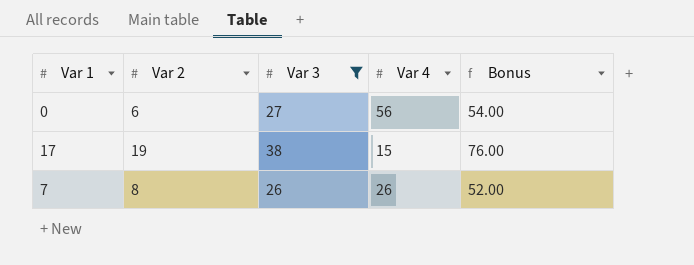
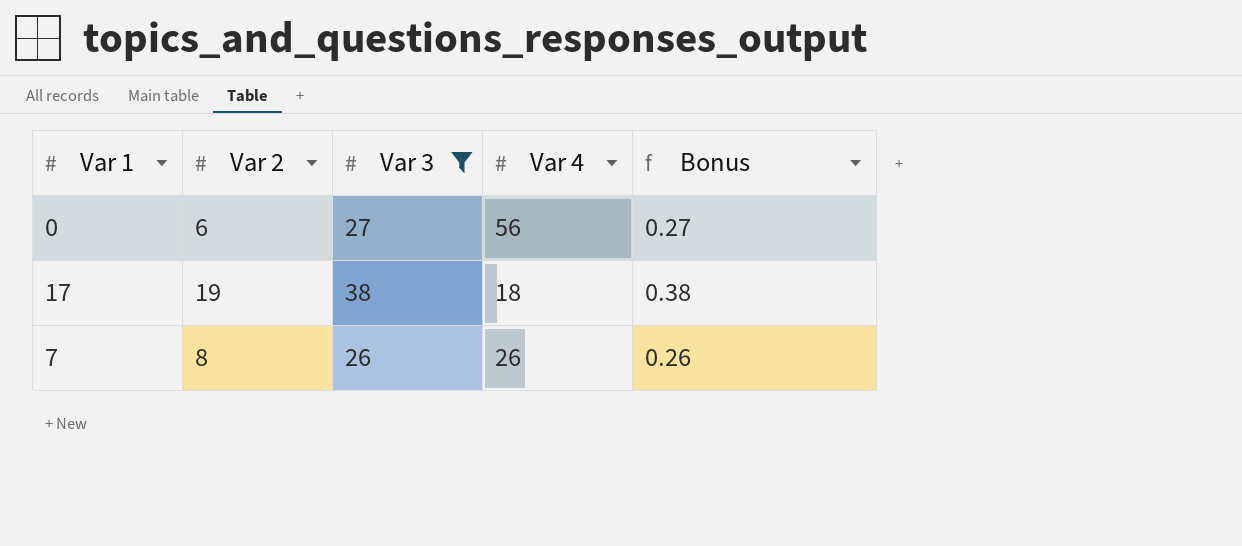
column Bonus | formula: [Var 3] * 2 -> [Var 3] * 0.01
17 | Var 4: 15 -> 18

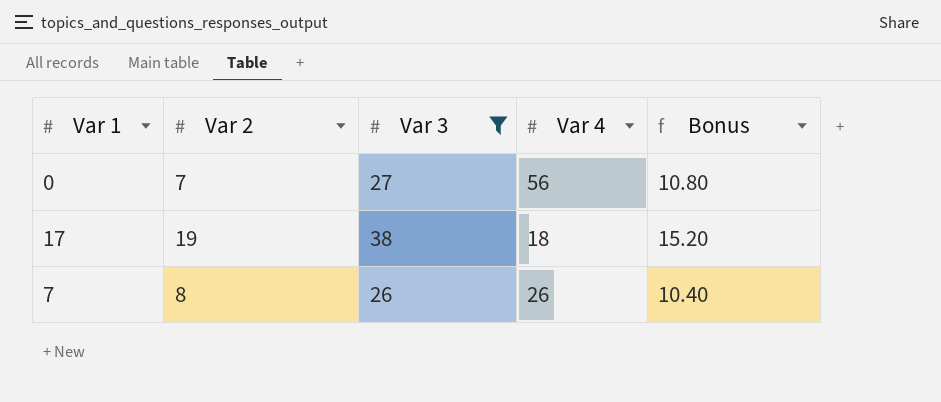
column Bonus | formula: [Var 3] * 0.01 -> [Var 3] * 0.4
0 | Var 2: 6 -> 7

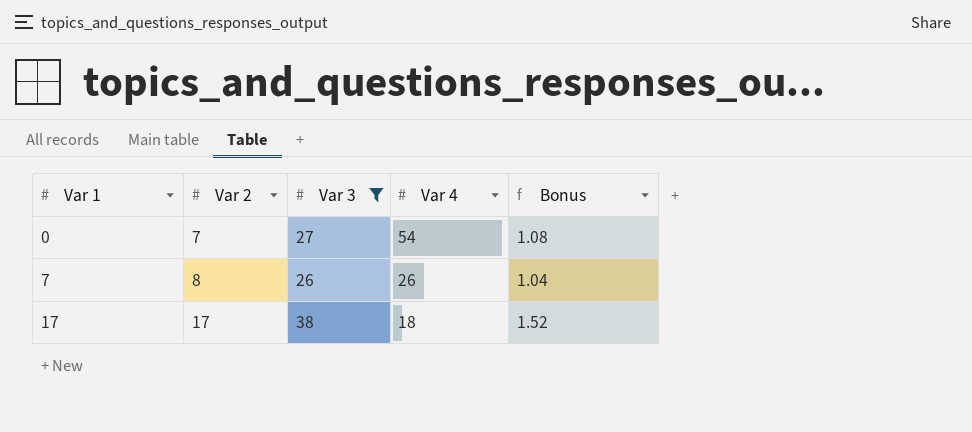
row order: none -> Var 1 ascending
column Bonus | formula: [Var 3] * 0.4 -> [Var 3] * 0.04
0 | Var 4: 56 -> 54
17 | Var 2: 19 -> 17

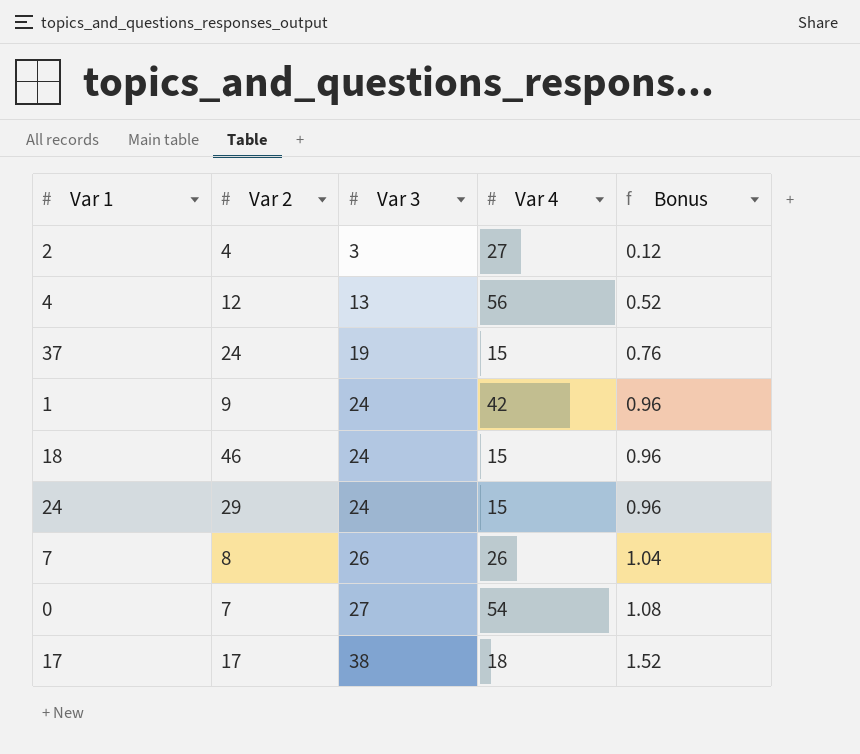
filter: Var 3 >= 26 -> none
row order: Var 1 ascending -> Var 3 ascending

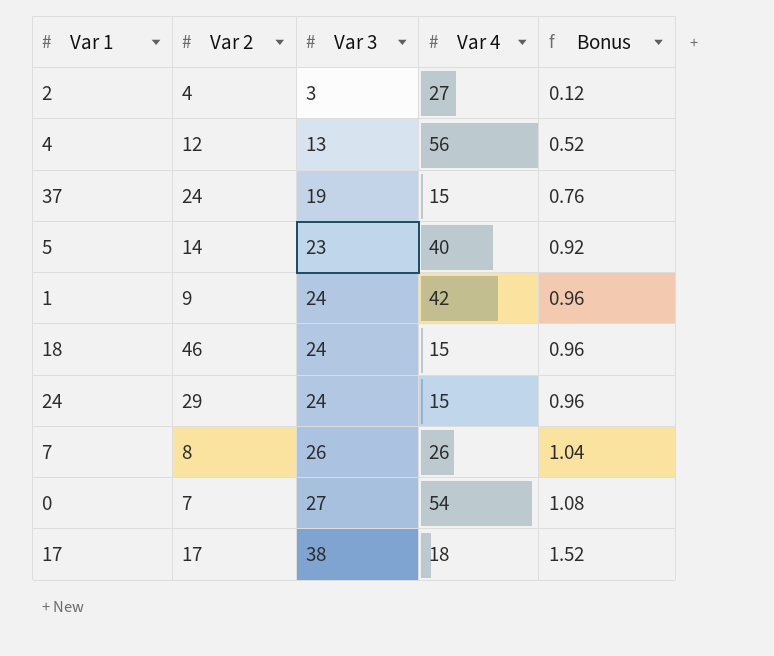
row 5: none -> 14 | 23 | 40 | 0.92

